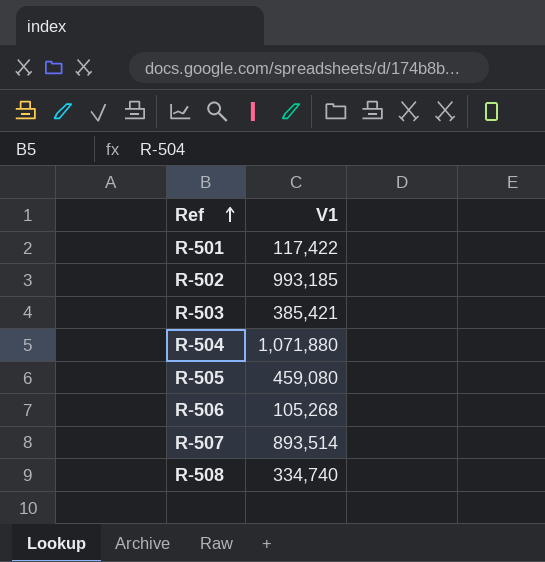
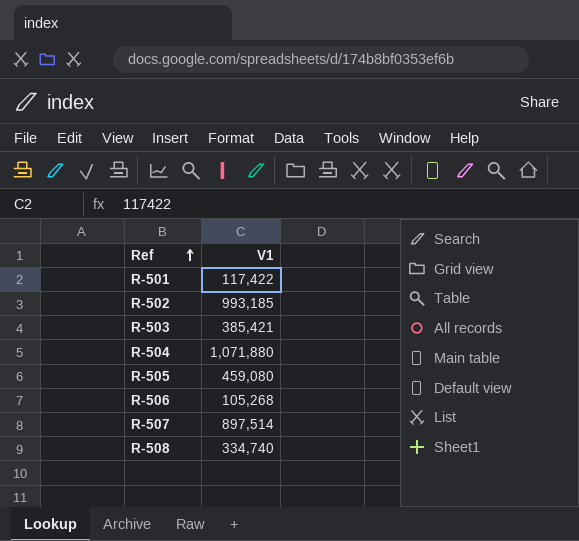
R-507 | V1: 893,514 -> 897,514

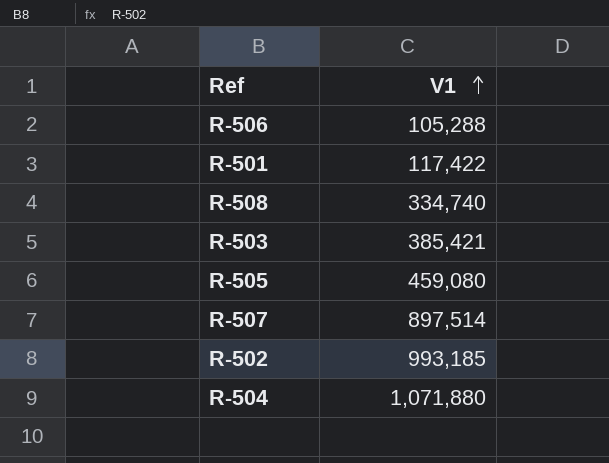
row order: Ref ascending -> V1 ascending
R-506 | V1: 105,268 -> 105,288

